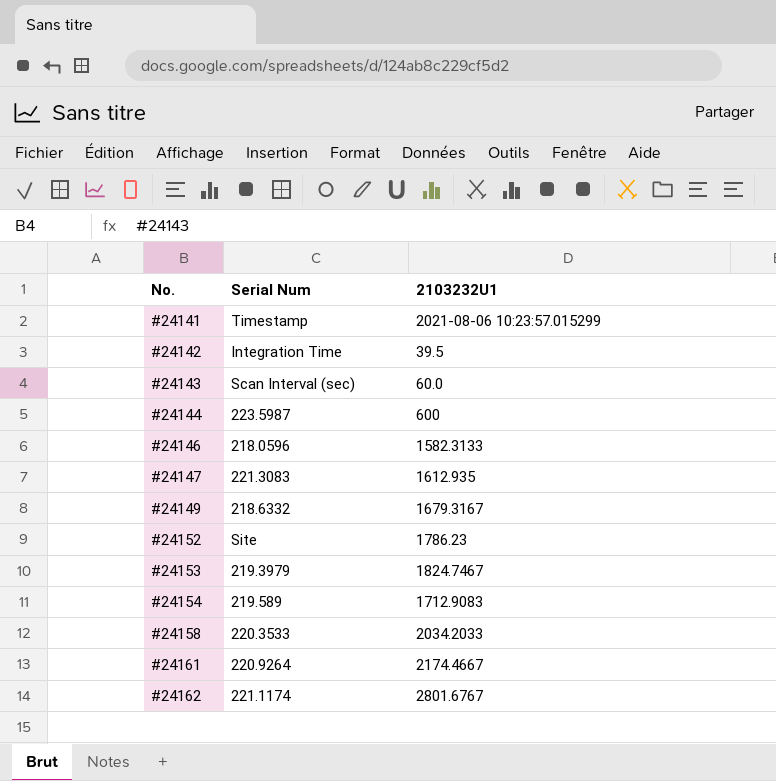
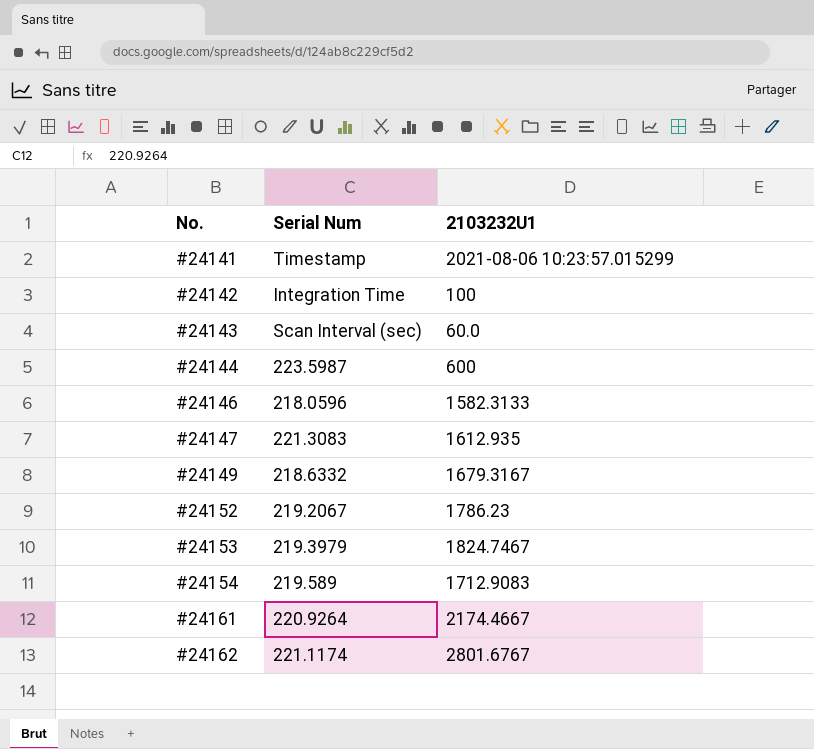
row #24158: 220.3533 | 2034.2033 -> none
#24142 | 2103232U1: 39.5 -> 100
#24152 | Serial Num: Site -> 219.2067

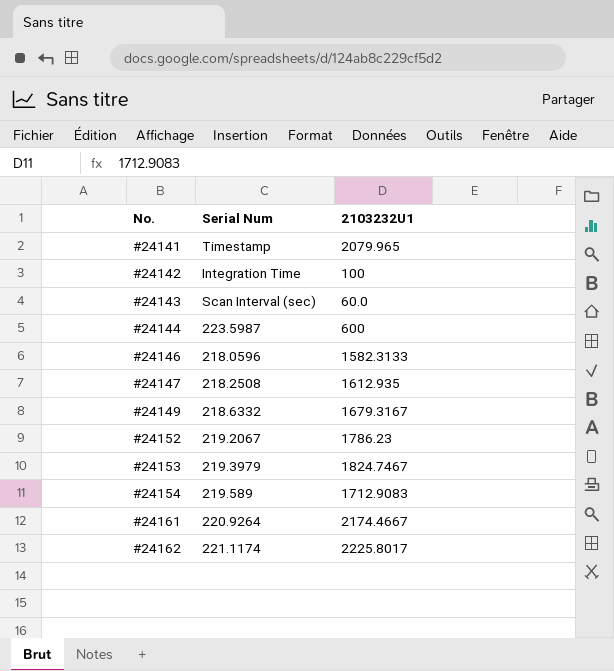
#24141 | 2103232U1: 2021-08-06 10:23:57.015299 -> 2079.965
#24147 | Serial Num: 221.3083 -> 218.2508
#24162 | 2103232U1: 2801.6767 -> 2225.8017

